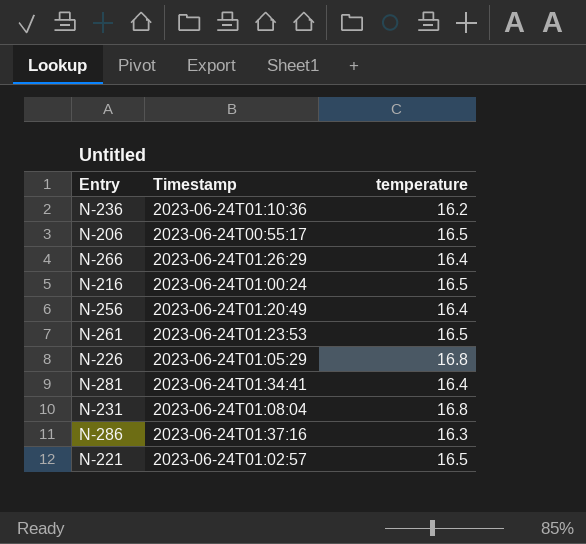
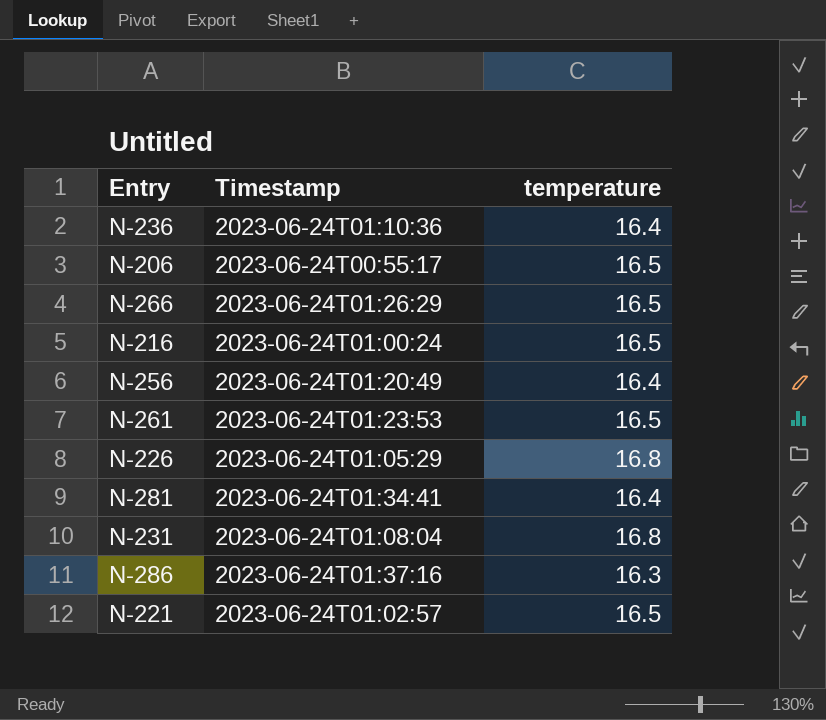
N-236 | temperature: 16.2 -> 16.4
N-266 | temperature: 16.4 -> 16.5

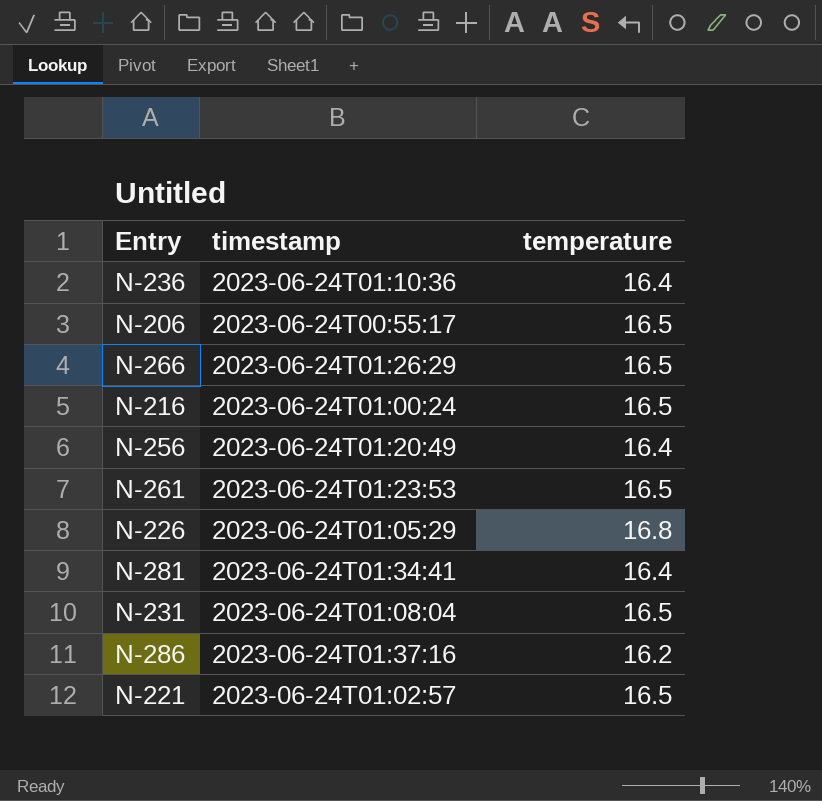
column name: Timestamp -> timestamp
N-231 | temperature: 16.8 -> 16.5
N-286 | temperature: 16.3 -> 16.2

